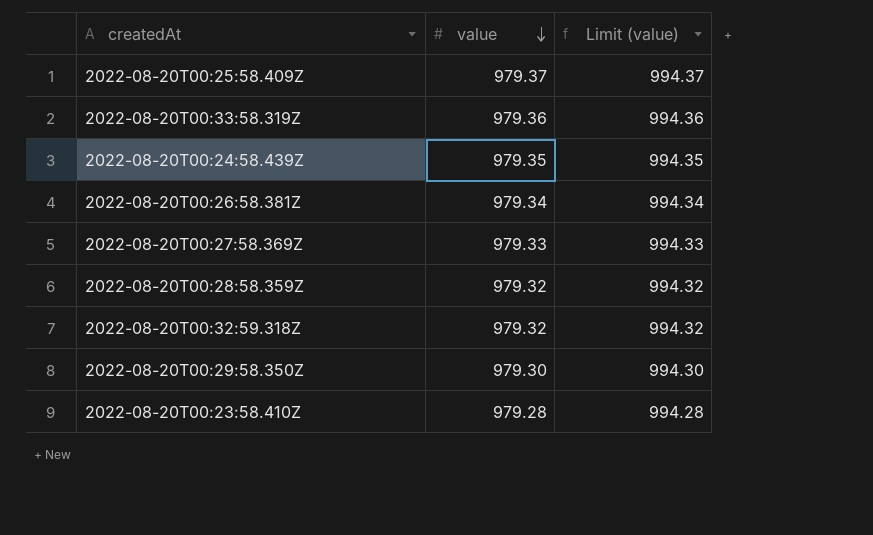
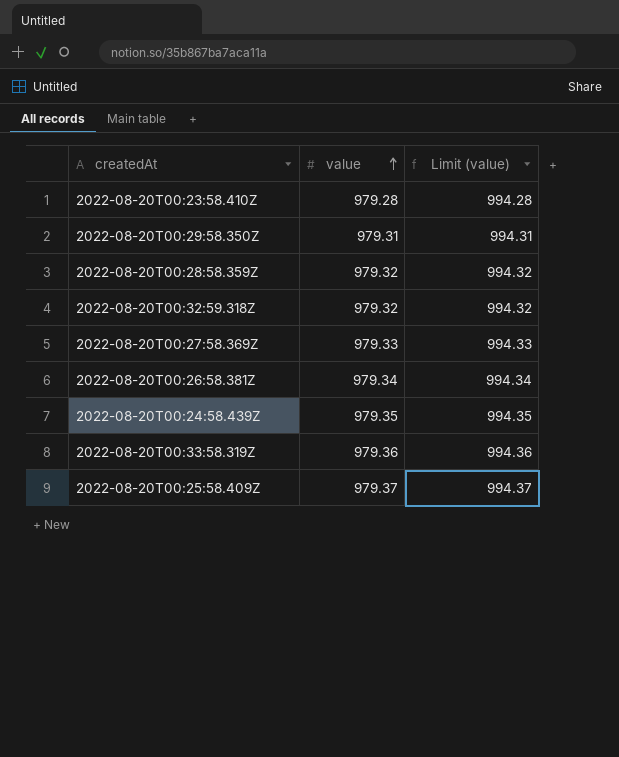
row order: value descending -> value ascending
2022-08-20T00:29:58.350Z | value: 979.30 -> 979.31
2022-08-20T00:29:58.350Z | Limit (value): 994.30 -> 994.31

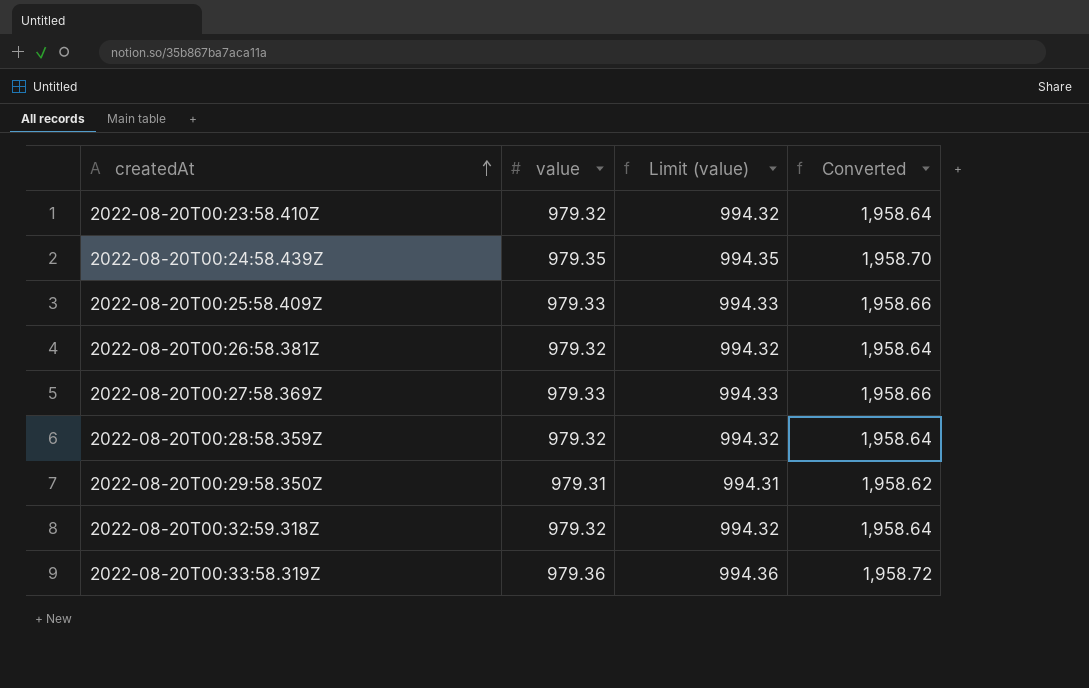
row order: value ascending -> createdAt ascending
column Converted | formula: none -> [value] * 2
2022-08-20T00:23:58.410Z | value: 979.28 -> 979.32
2022-08-20T00:23:58.410Z | Limit (value): 994.28 -> 994.32
2022-08-20T00:25:58.409Z | value: 979.37 -> 979.33
2022-08-20T00:25:58.409Z | Limit (value): 994.37 -> 994.33
2022-08-20T00:26:58.381Z | value: 979.34 -> 979.32
2022-08-20T00:26:58.381Z | Limit (value): 994.34 -> 994.32

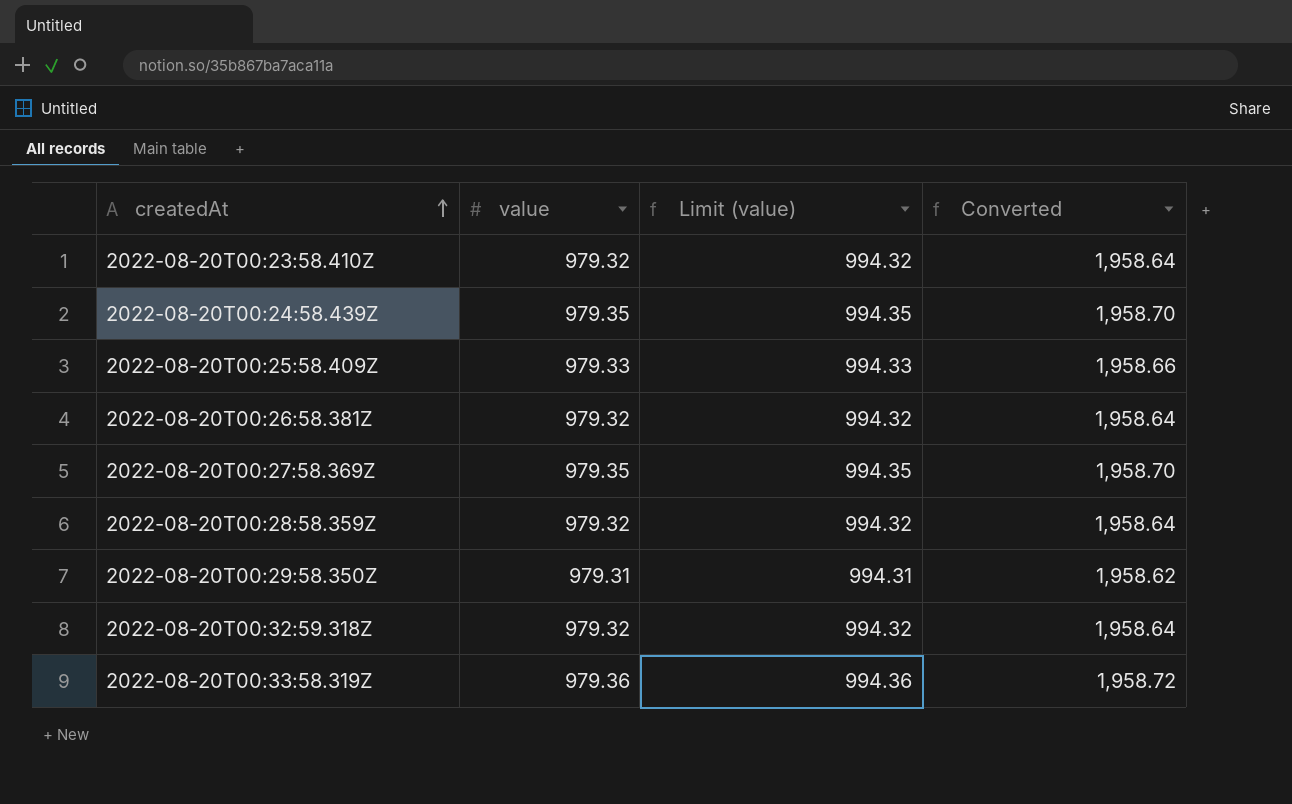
2022-08-20T00:27:58.369Z | value: 979.33 -> 979.35
2022-08-20T00:27:58.369Z | Limit (value): 994.33 -> 994.35
2022-08-20T00:27:58.369Z | Converted: 1,958.66 -> 1,958.70

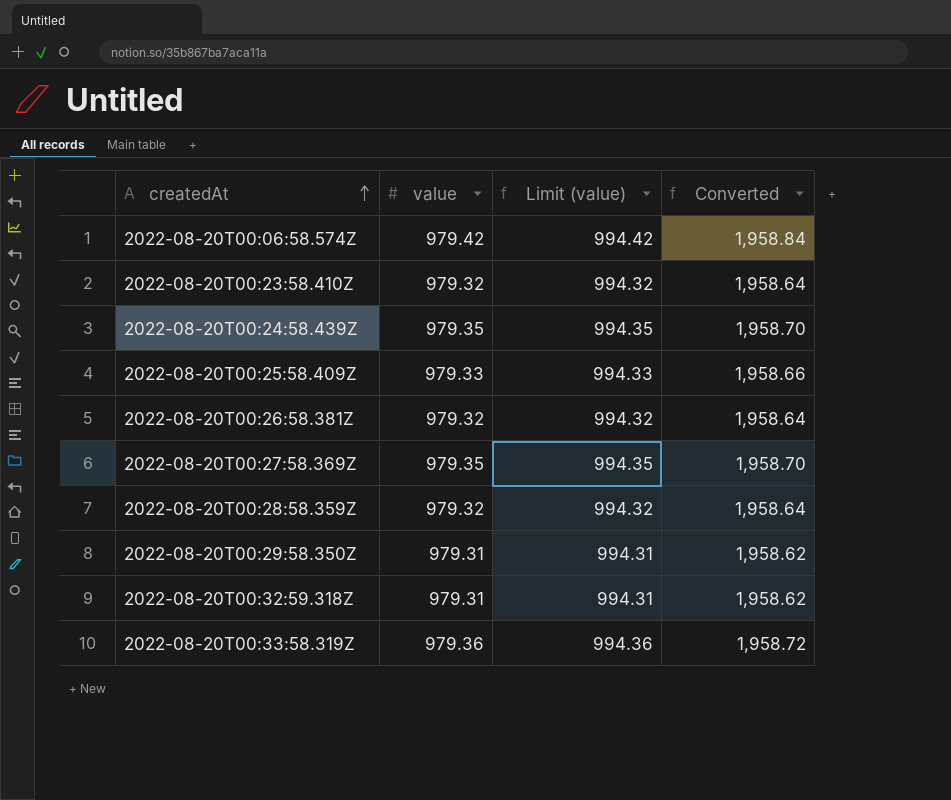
row 2022-08-20T00:06:58.574Z: none -> 979.42 | 994.42 | 1,958.84
2022-08-20T00:32:59.318Z | value: 979.32 -> 979.31
2022-08-20T00:32:59.318Z | Limit (value): 994.32 -> 994.31
2022-08-20T00:32:59.318Z | Converted: 1,958.64 -> 1,958.62

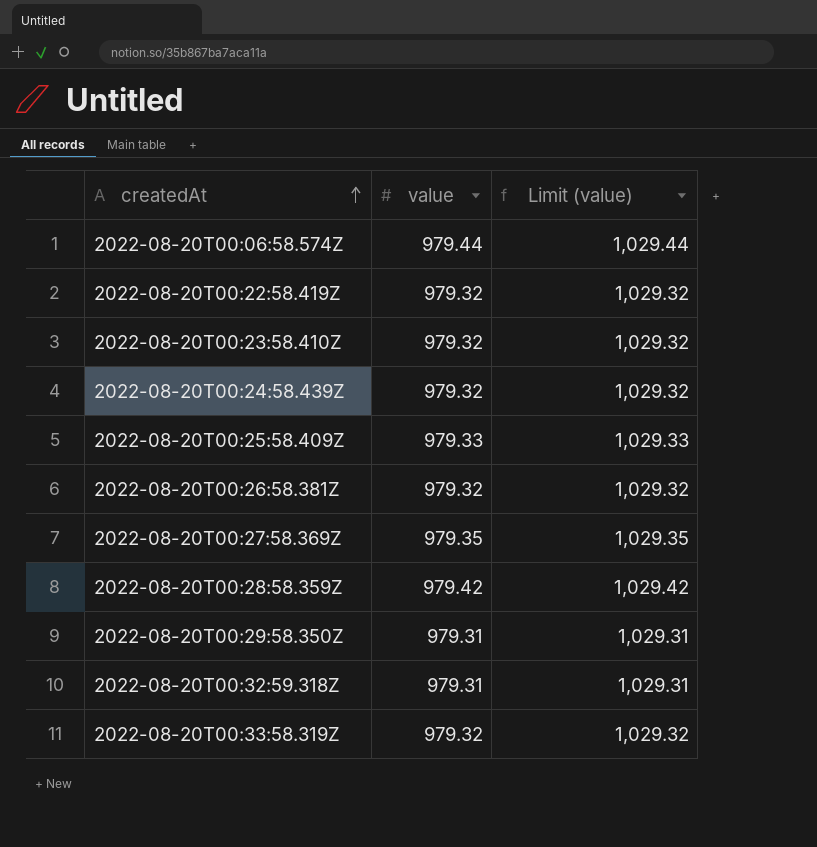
column Converted | formula: [value] * 2 -> none
column Limit (value) | formula: [value] + 15 -> [value] + 50
2022-08-20T00:06:58.574Z | value: 979.42 -> 979.44
row 2022-08-20T00:22:58.419Z: none -> 979.32 | 1,029.32
2022-08-20T00:24:58.439Z | value: 979.35 -> 979.32
2022-08-20T00:28:58.359Z | value: 979.32 -> 979.42
2022-08-20T00:33:58.319Z | value: 979.36 -> 979.32

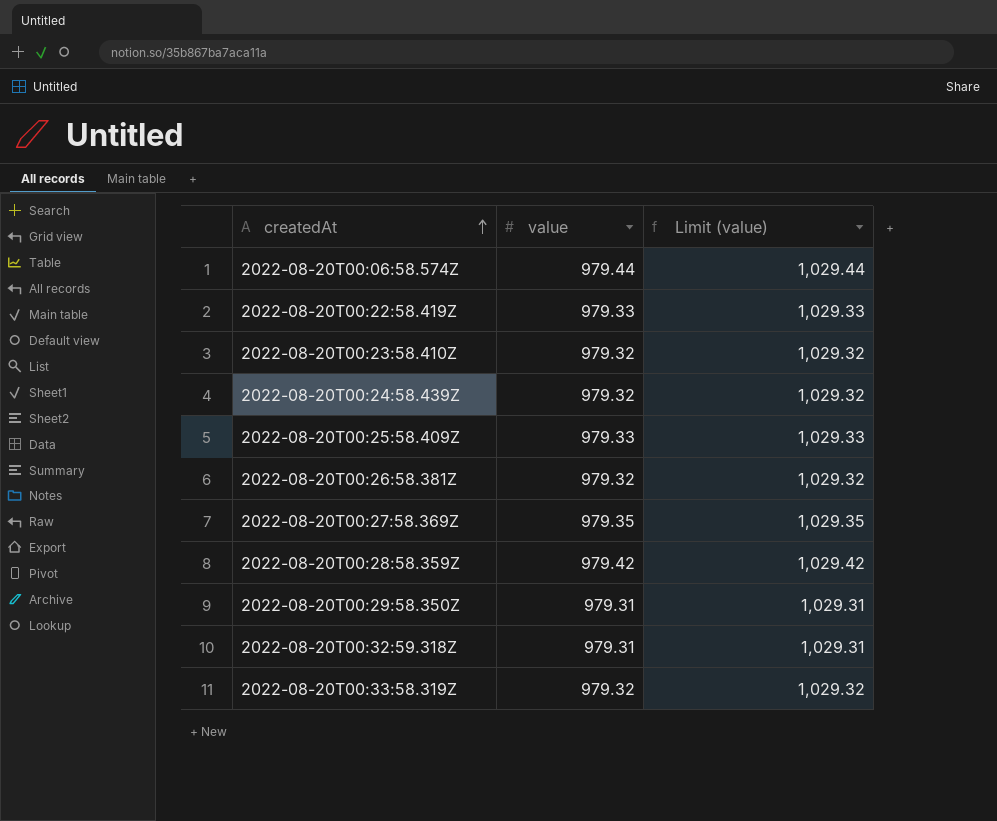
2022-08-20T00:22:58.419Z | value: 979.32 -> 979.33
2022-08-20T00:22:58.419Z | Limit (value): 1,029.32 -> 1,029.33

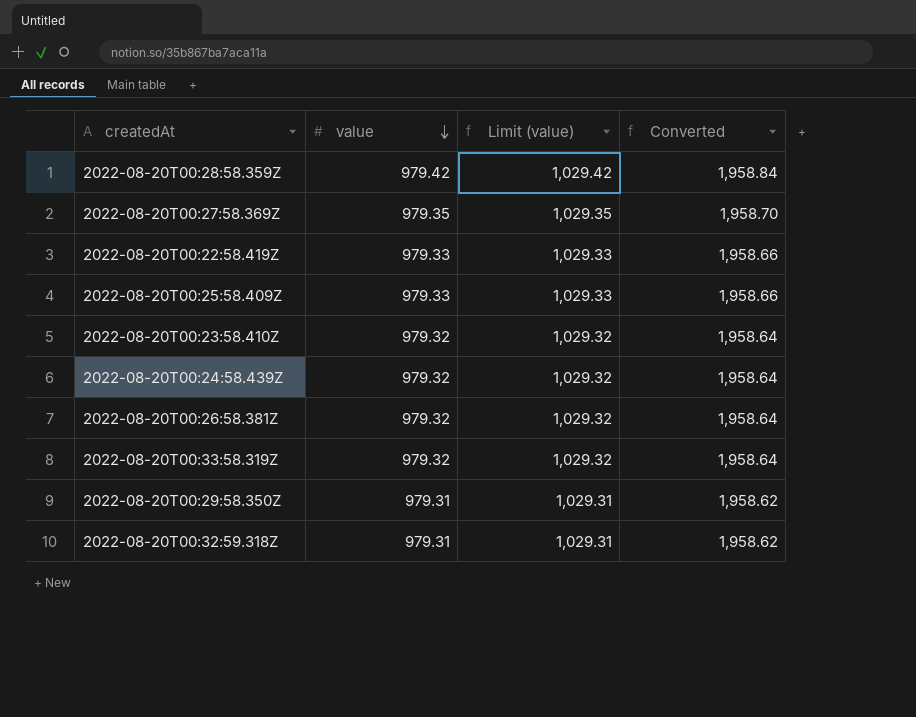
row order: createdAt ascending -> value descending
column Converted | formula: none -> [value] * 2
row 2022-08-20T00:06:58.574Z: 979.44 | 1,029.44 -> none

